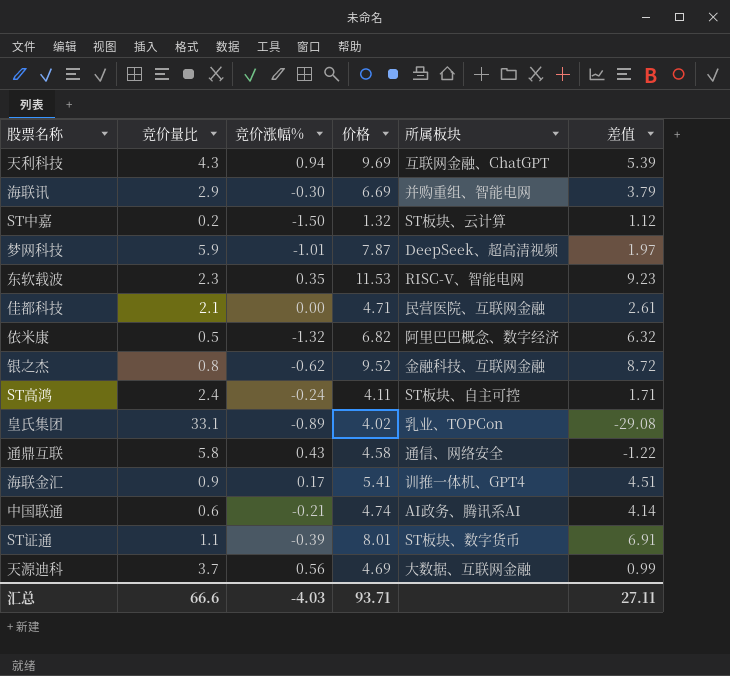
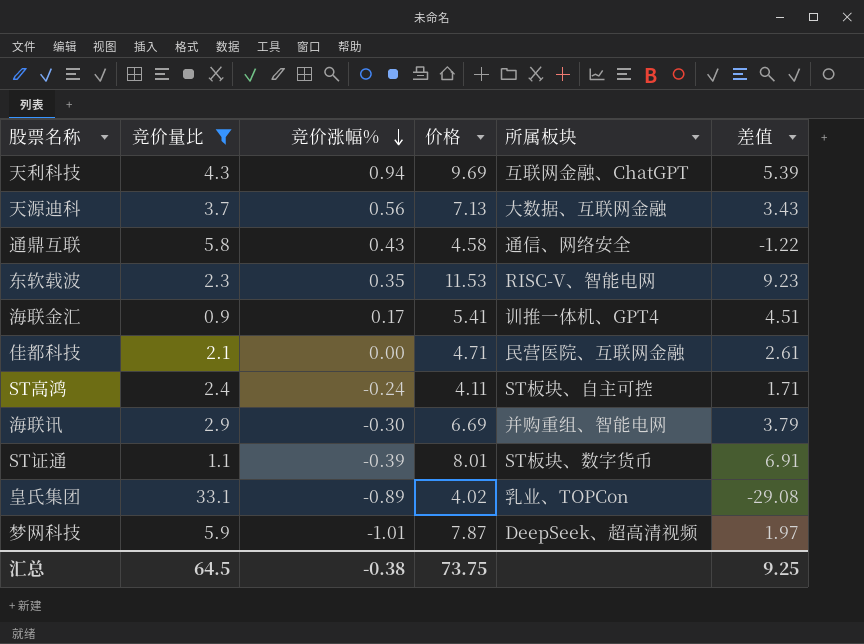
filter: none -> 竞价量比 >= 0.9
row order: none -> 竞价涨幅% descending
天源迪科 | 价格: 4.69 -> 7.13
天源迪科 | 差值: 0.99 -> 3.43
汇总 | 竞价量比: 66.6 -> 64.5
汇总 | 竞价涨幅%: -4.03 -> -0.38
汇总 | 价格: 93.71 -> 73.75
汇总 | 差值: 27.11 -> 9.25

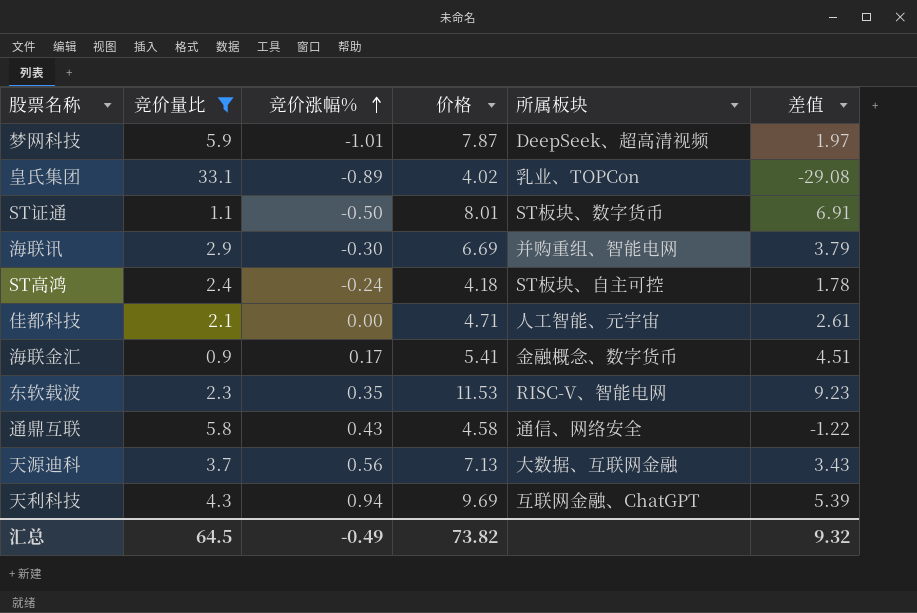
row order: 竞价涨幅% descending -> 竞价涨幅% ascending
ST证通 | 竞价涨幅%: -0.39 -> -0.50
ST高鸿 | 价格: 4.11 -> 4.18
ST高鸿 | 差值: 1.71 -> 1.78
佳都科技 | 所属板块: 民营医院、互联网金融 -> 人工智能、元宇宙
海联金汇 | 所属板块: 训推一体机、GPT4 -> 金融概念、数字货币
汇总 | 竞价涨幅%: -0.38 -> -0.49
汇总 | 价格: 73.75 -> 73.82
汇总 | 差值: 9.25 -> 9.32

